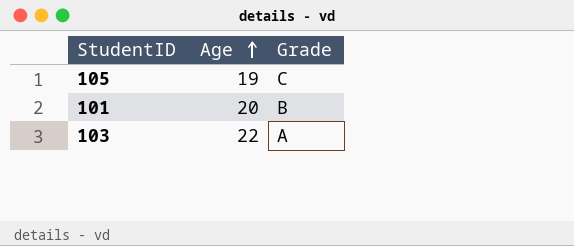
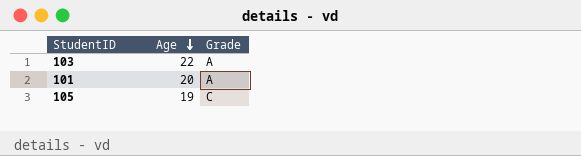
row order: Age ascending -> Age descending
101 | Grade: B -> A

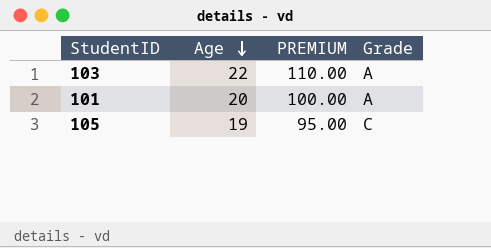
column PREMIUM | formula: none -> [Age] * 5

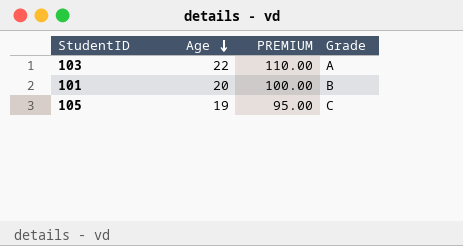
101 | Grade: A -> B

